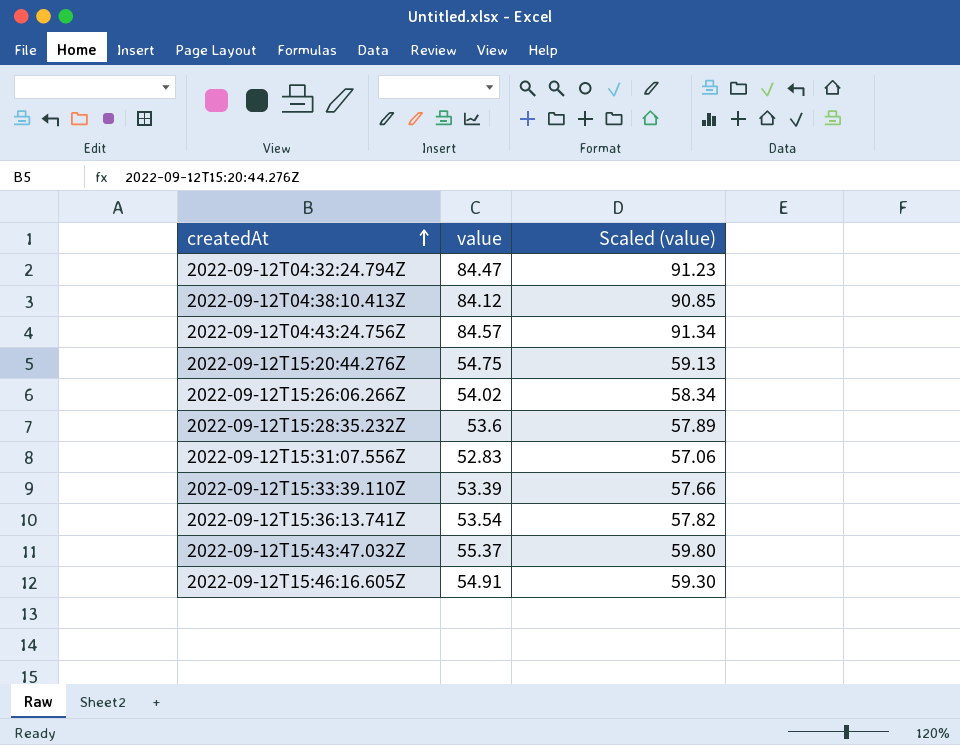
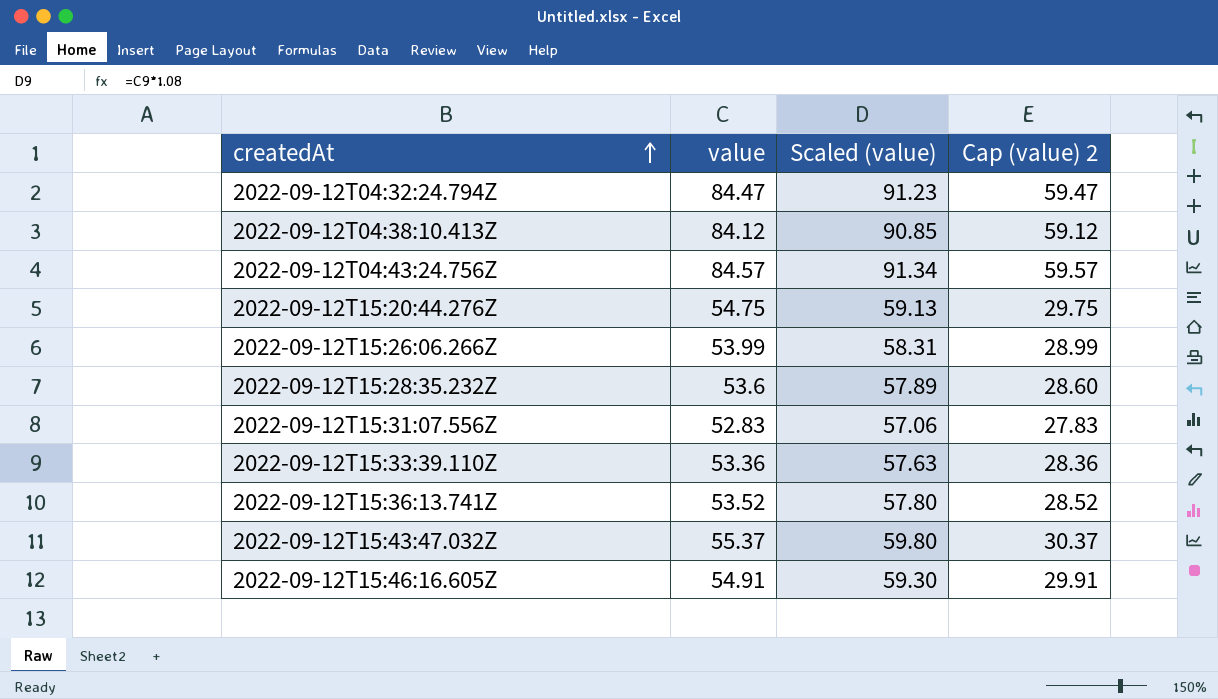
column Cap (value) 2 | formula: none -> [value] - 25
2022-09-12T15:26:06.266Z | value: 54.02 -> 53.99
2022-09-12T15:26:06.266Z | Scaled (value): 58.34 -> 58.31
2022-09-12T15:33:39.110Z | value: 53.39 -> 53.36
2022-09-12T15:33:39.110Z | Scaled (value): 57.66 -> 57.63
2022-09-12T15:36:13.741Z | value: 53.54 -> 53.52
2022-09-12T15:36:13.741Z | Scaled (value): 57.82 -> 57.80

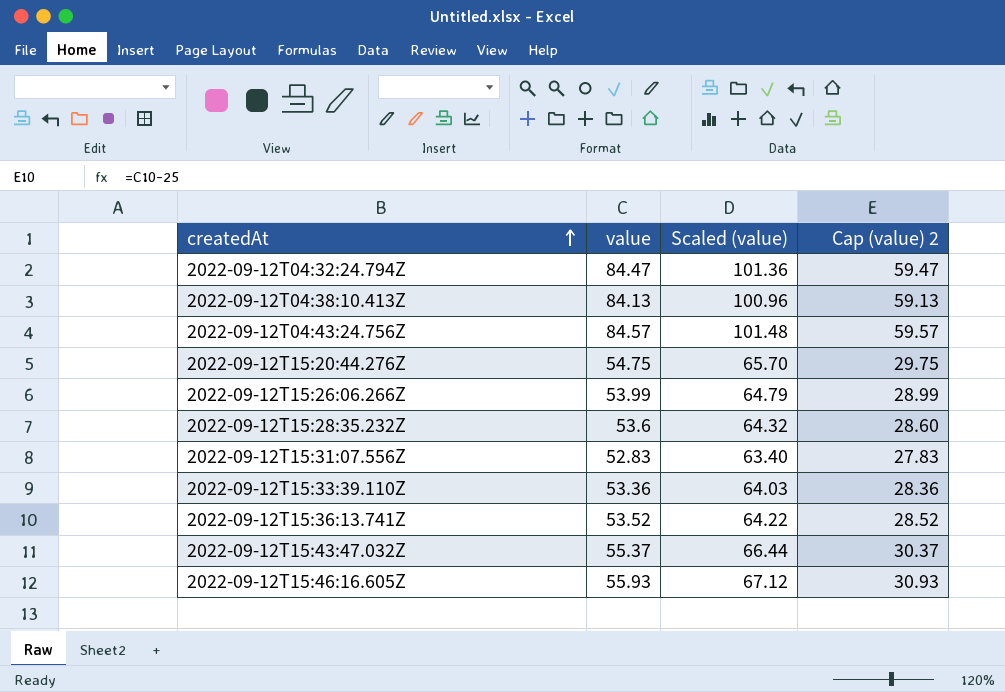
column Scaled (value) | formula: [value] * 1.08 -> [value] * 1.2
2022-09-12T04:38:10.413Z | value: 84.12 -> 84.13
2022-09-12T04:38:10.413Z | Cap (value) 2: 59.12 -> 59.13
2022-09-12T15:46:16.605Z | value: 54.91 -> 55.93
2022-09-12T15:46:16.605Z | Cap (value) 2: 29.91 -> 30.93

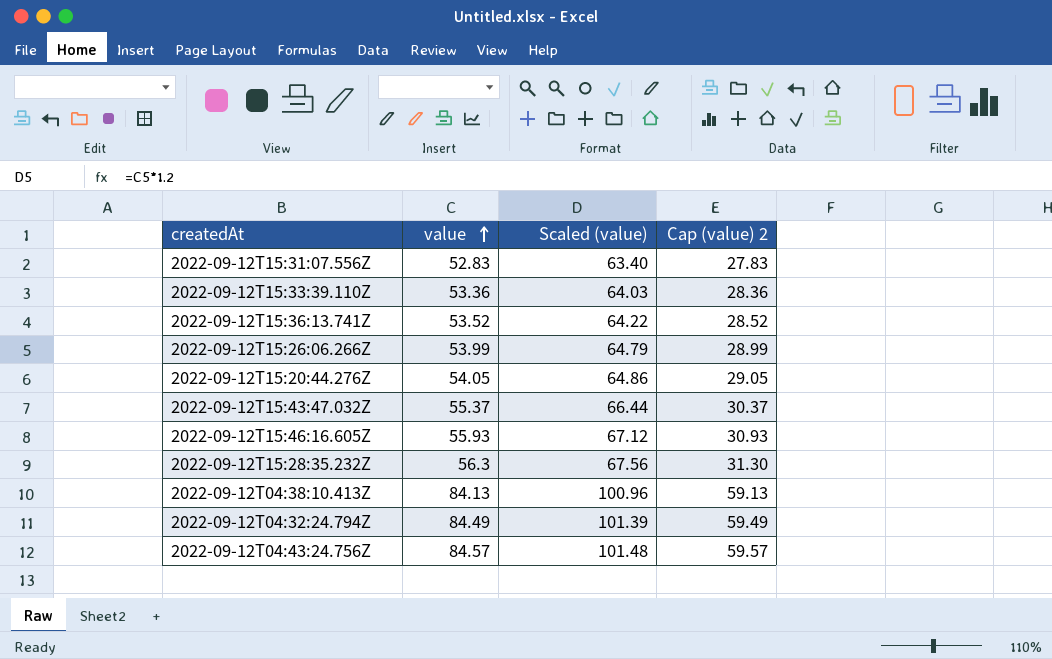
row order: createdAt ascending -> value ascending
2022-09-12T15:20:44.276Z | value: 54.75 -> 54.05
2022-09-12T15:20:44.276Z | Scaled (value): 65.70 -> 64.86
2022-09-12T15:20:44.276Z | Cap (value) 2: 29.75 -> 29.05
2022-09-12T15:28:35.232Z | value: 53.6 -> 56.3
2022-09-12T15:28:35.232Z | Scaled (value): 64.32 -> 67.56
2022-09-12T15:28:35.232Z | Cap (value) 2: 28.60 -> 31.30
2022-09-12T04:32:24.794Z | value: 84.47 -> 84.49
2022-09-12T04:32:24.794Z | Scaled (value): 101.36 -> 101.39
2022-09-12T04:32:24.794Z | Cap (value) 2: 59.47 -> 59.49

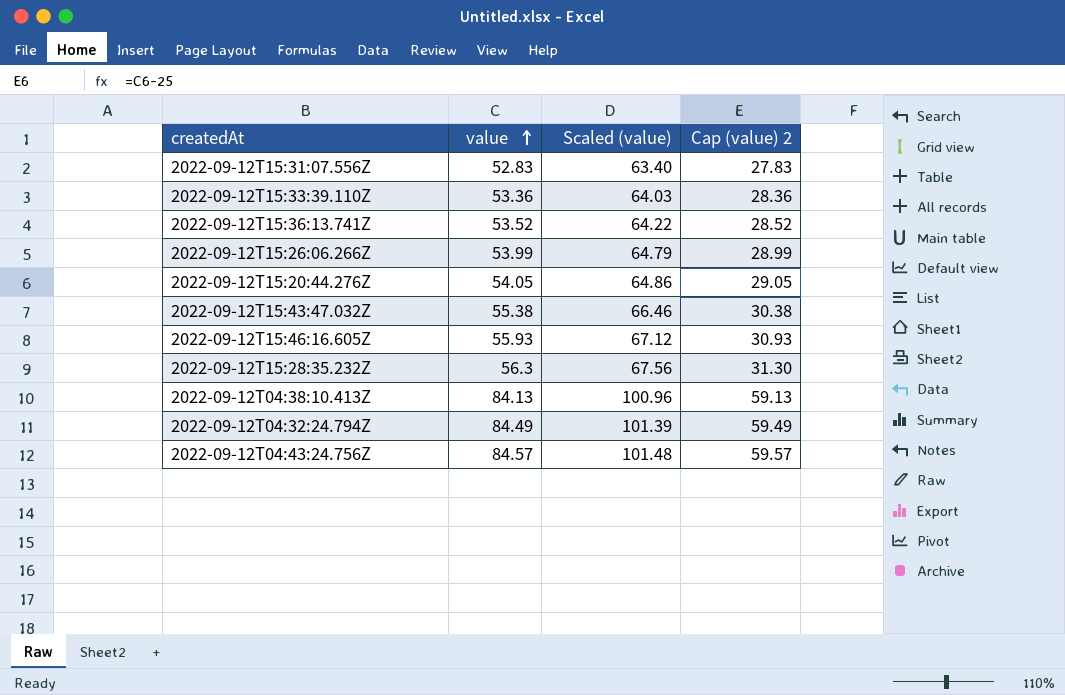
2022-09-12T15:43:47.032Z | value: 55.37 -> 55.38
2022-09-12T15:43:47.032Z | Scaled (value): 66.44 -> 66.46
2022-09-12T15:43:47.032Z | Cap (value) 2: 30.37 -> 30.38

